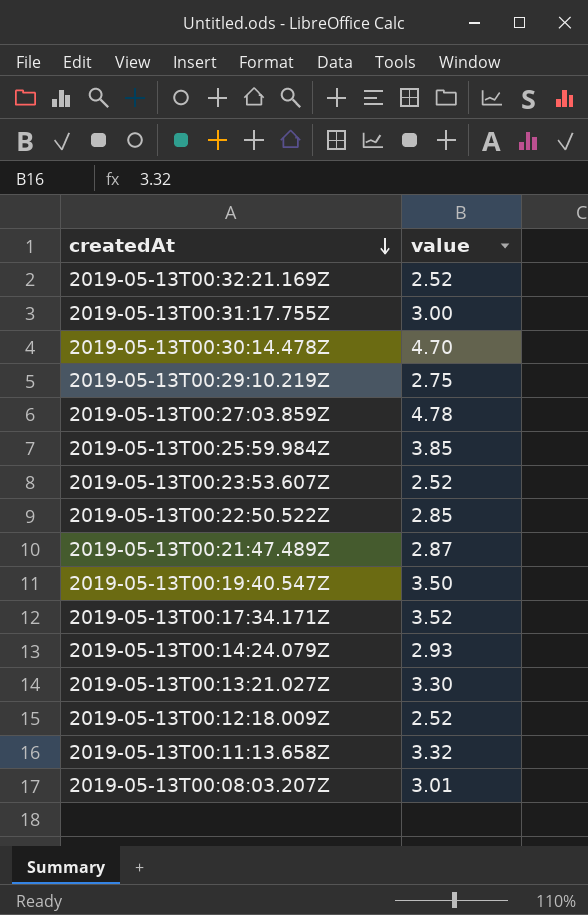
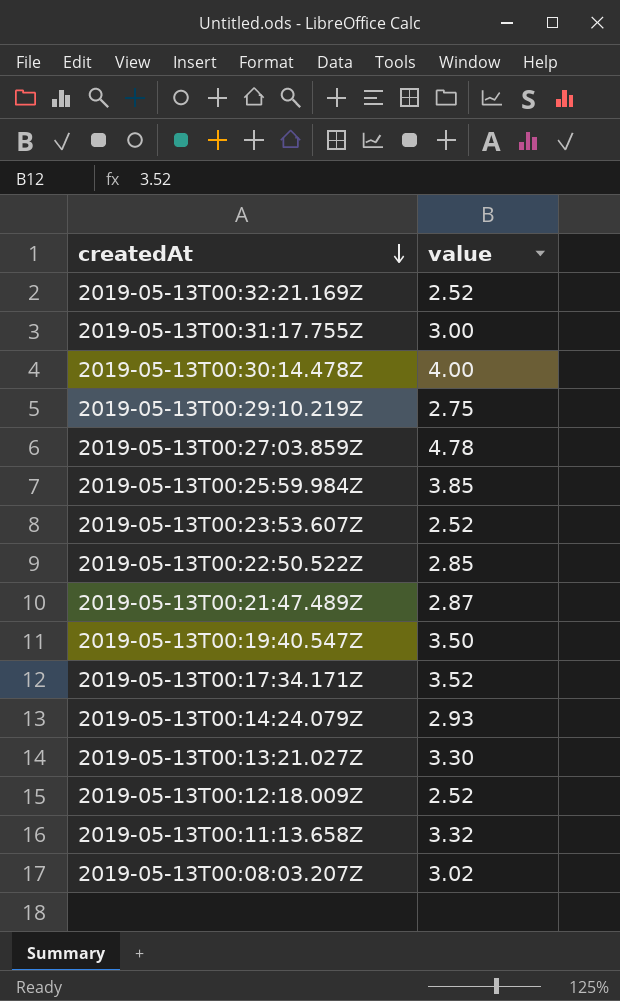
2019-05-13T00:30:14.478Z | value: 4.70 -> 4.00
2019-05-13T00:08:03.207Z | value: 3.01 -> 3.02

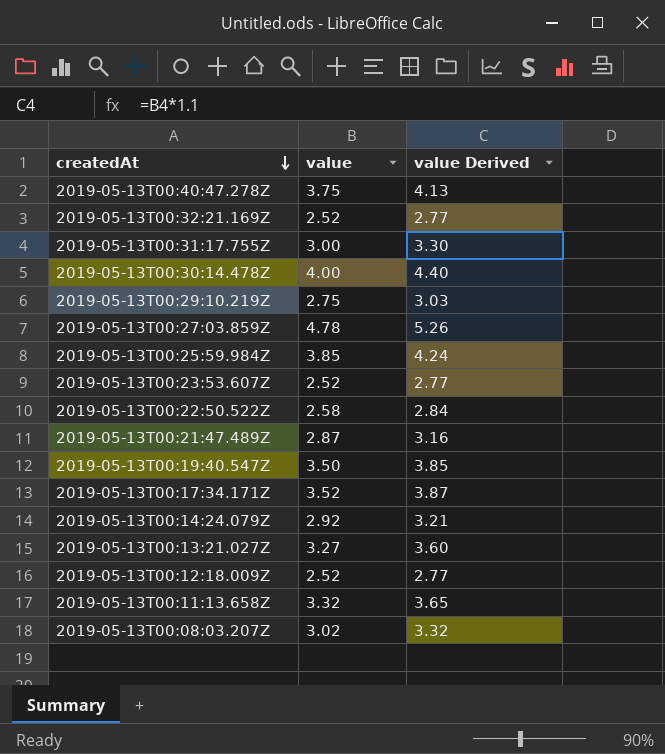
column value Derived | formula: none -> [value] * 1.1
row 2019-05-13T00:40:47.278Z: none -> 3.75 | 4.13
2019-05-13T00:22:50.522Z | value: 2.85 -> 2.58
2019-05-13T00:14:24.079Z | value: 2.93 -> 2.92
2019-05-13T00:13:21.027Z | value: 3.30 -> 3.27

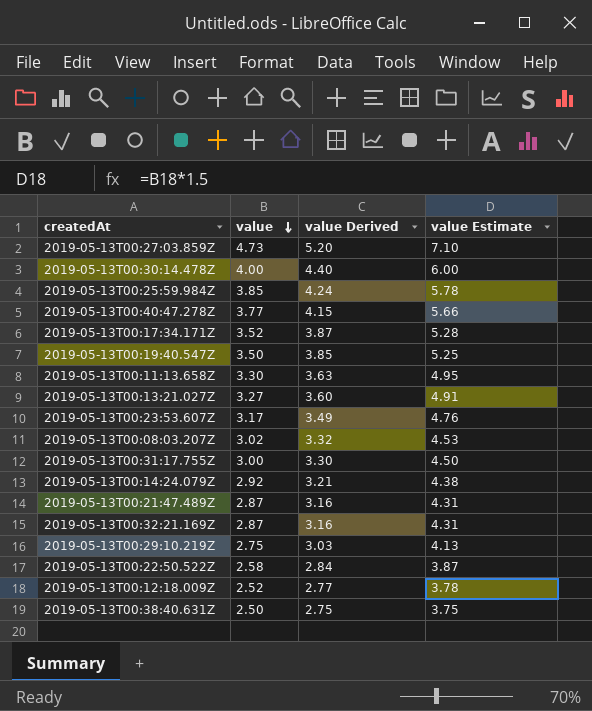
row order: createdAt descending -> value descending
column value Estimate | formula: none -> [value] * 1.5
2019-05-13T00:27:03.859Z | value: 4.78 -> 4.73
2019-05-13T00:27:03.859Z | value Derived: 5.26 -> 5.20
2019-05-13T00:40:47.278Z | value: 3.75 -> 3.77
2019-05-13T00:40:47.278Z | value Derived: 4.13 -> 4.15
2019-05-13T00:11:13.658Z | value: 3.32 -> 3.30
2019-05-13T00:11:13.658Z | value Derived: 3.65 -> 3.63
2019-05-13T00:23:53.607Z | value: 2.52 -> 3.17
2019-05-13T00:23:53.607Z | value Derived: 2.77 -> 3.49
2019-05-13T00:32:21.169Z | value: 2.52 -> 2.87
2019-05-13T00:32:21.169Z | value Derived: 2.77 -> 3.16
row 2019-05-13T00:38:40.631Z: none -> 2.50 | 2.75 | 3.75

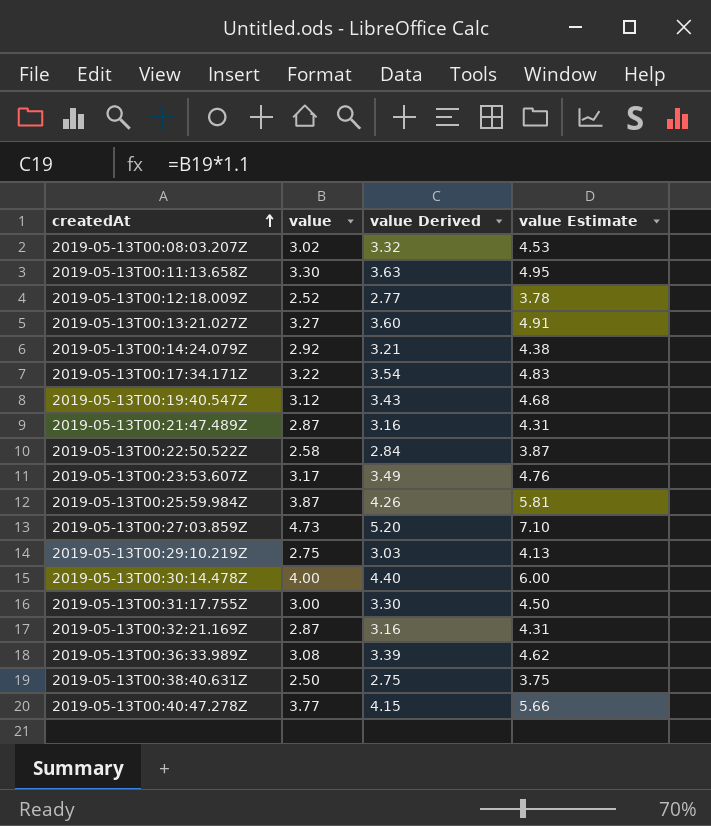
row order: value descending -> createdAt ascending
2019-05-13T00:17:34.171Z | value: 3.52 -> 3.22
2019-05-13T00:17:34.171Z | value Derived: 3.87 -> 3.54
2019-05-13T00:17:34.171Z | value Estimate: 5.28 -> 4.83
2019-05-13T00:19:40.547Z | value: 3.50 -> 3.12
2019-05-13T00:19:40.547Z | value Derived: 3.85 -> 3.43
2019-05-13T00:19:40.547Z | value Estimate: 5.25 -> 4.68
2019-05-13T00:25:59.984Z | value: 3.85 -> 3.87
2019-05-13T00:25:59.984Z | value Derived: 4.24 -> 4.26
2019-05-13T00:25:59.984Z | value Estimate: 5.78 -> 5.81
row 2019-05-13T00:36:33.989Z: none -> 3.08 | 3.39 | 4.62

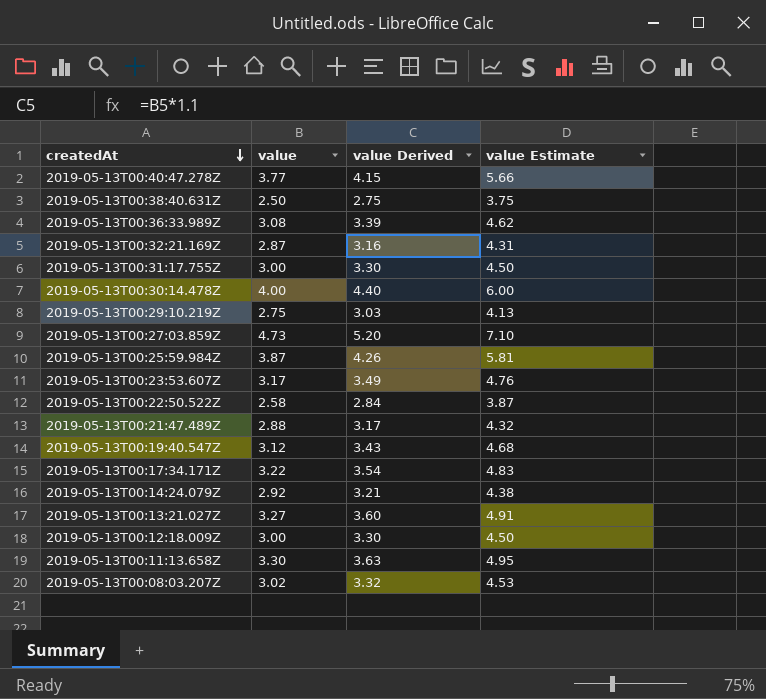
row order: createdAt ascending -> createdAt descending
2019-05-13T00:21:47.489Z | value: 2.87 -> 2.88
2019-05-13T00:21:47.489Z | value Derived: 3.16 -> 3.17
2019-05-13T00:21:47.489Z | value Estimate: 4.31 -> 4.32
2019-05-13T00:12:18.009Z | value: 2.52 -> 3.00
2019-05-13T00:12:18.009Z | value Derived: 2.77 -> 3.30
2019-05-13T00:12:18.009Z | value Estimate: 3.78 -> 4.50

